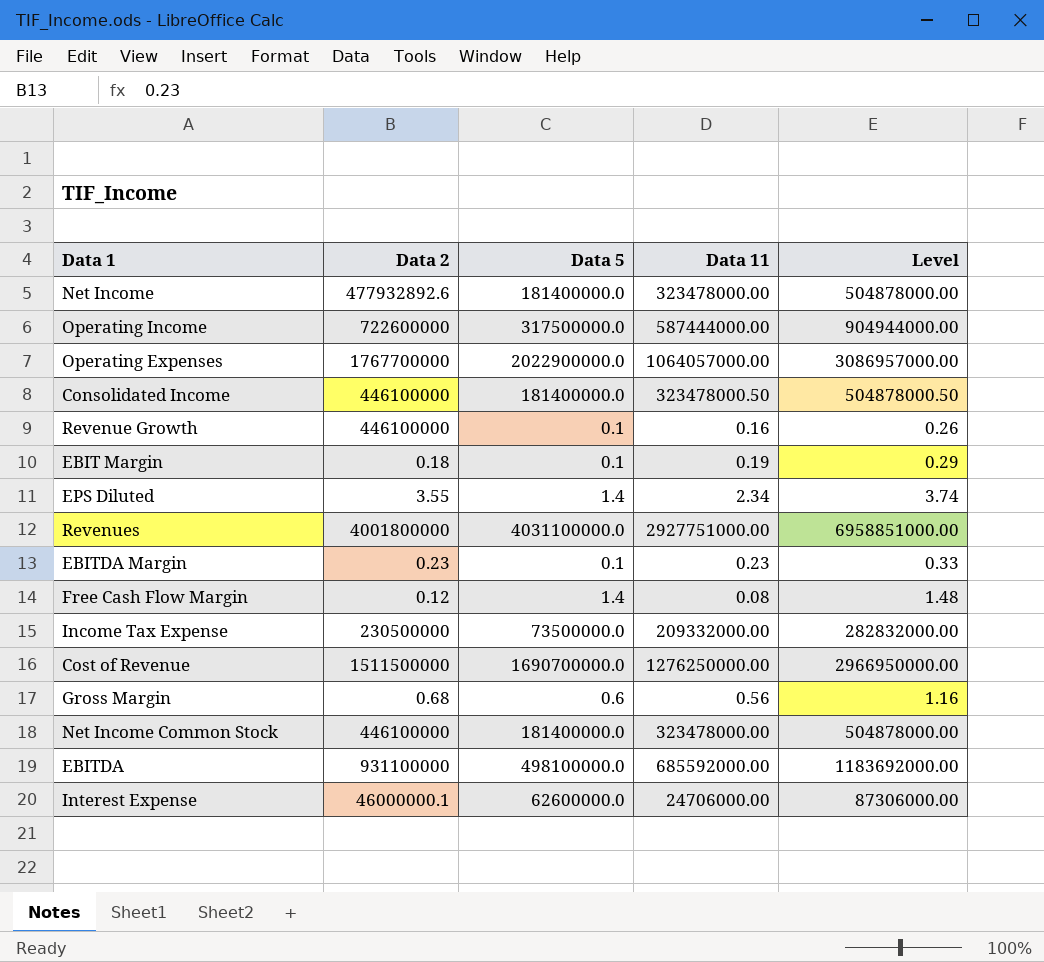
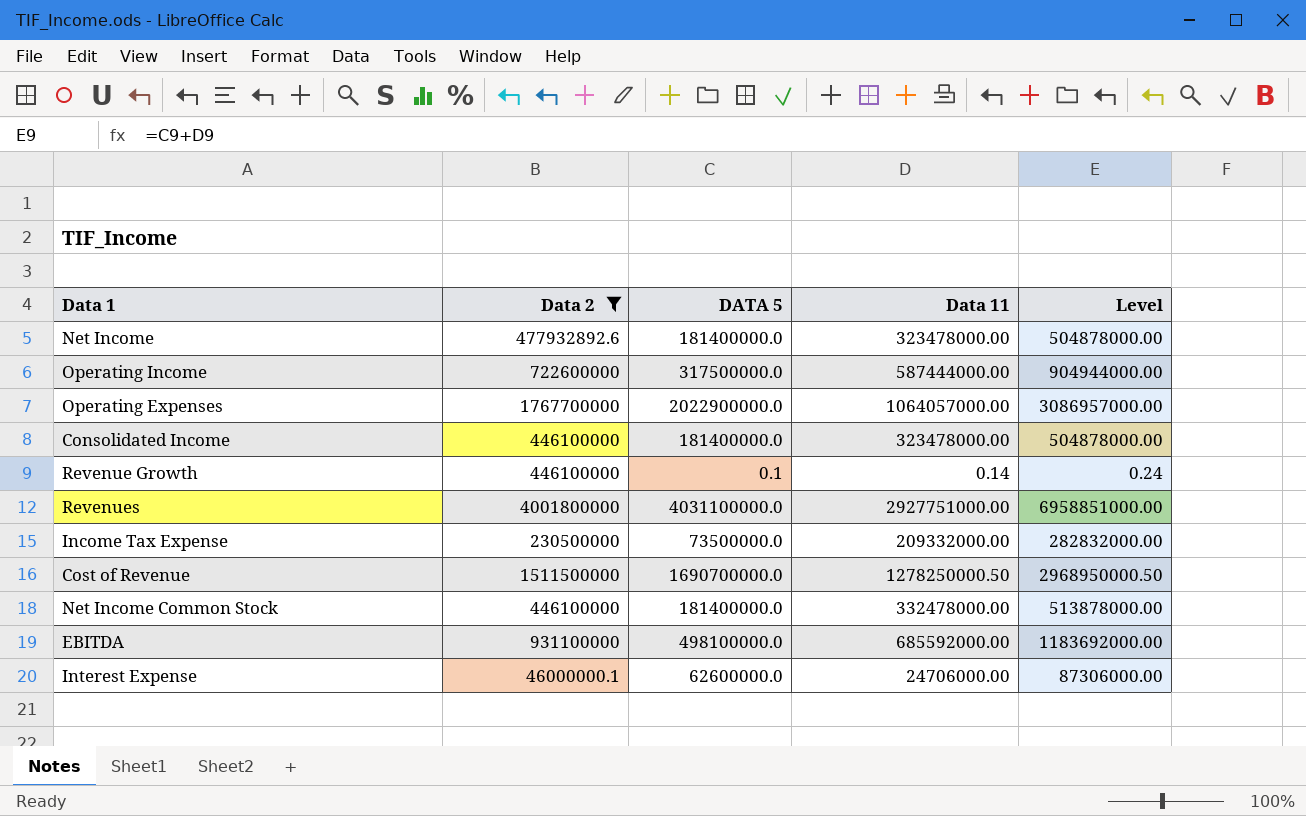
filter: none -> Data 2 >= 46000000.1
column name: Data 5 -> DATA 5
Consolidated Income | Data 11: 323478000.50 -> 323478000.00
Consolidated Income | Level: 504878000.50 -> 504878000.00
Revenue Growth | Data 11: 0.16 -> 0.14
Revenue Growth | Level: 0.26 -> 0.24
Cost of Revenue | Data 11: 1276250000.00 -> 1278250000.50
Cost of Revenue | Level: 2966950000.00 -> 2968950000.50
Net Income Common Stock | Data 11: 323478000.00 -> 332478000.00
Net Income Common Stock | Level: 504878000.00 -> 513878000.00

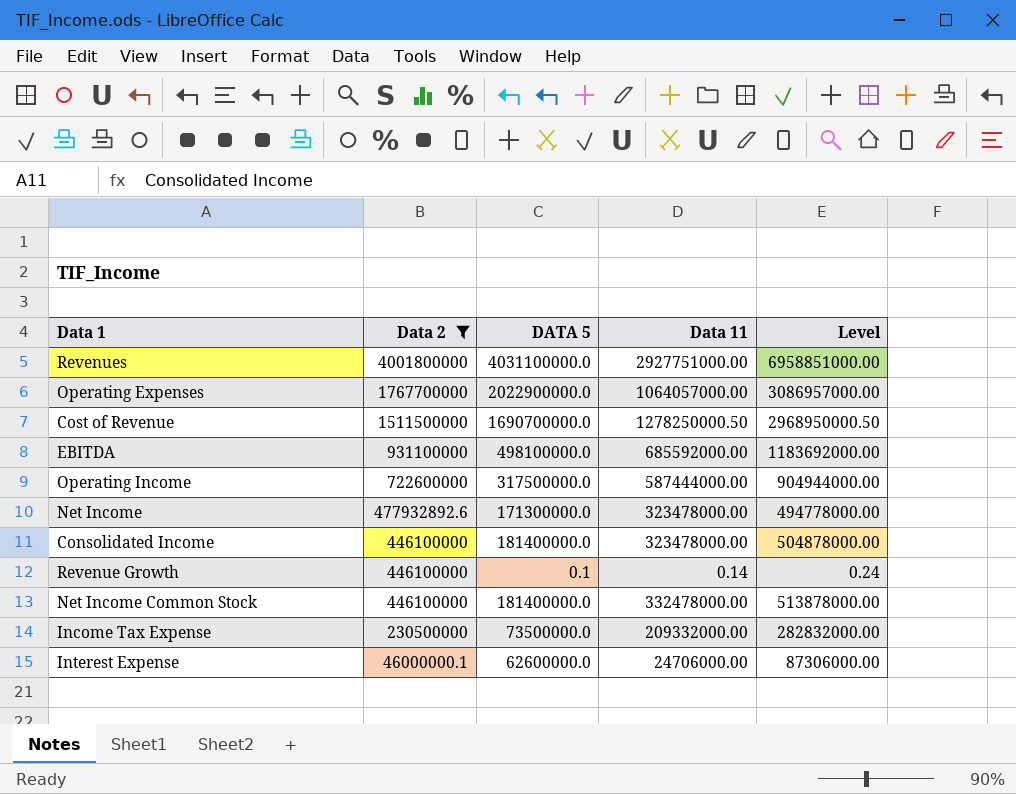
row order: none -> Data 2 descending
Net Income | DATA 5: 181400000.0 -> 171300000.0
Net Income | Level: 504878000.00 -> 494778000.00

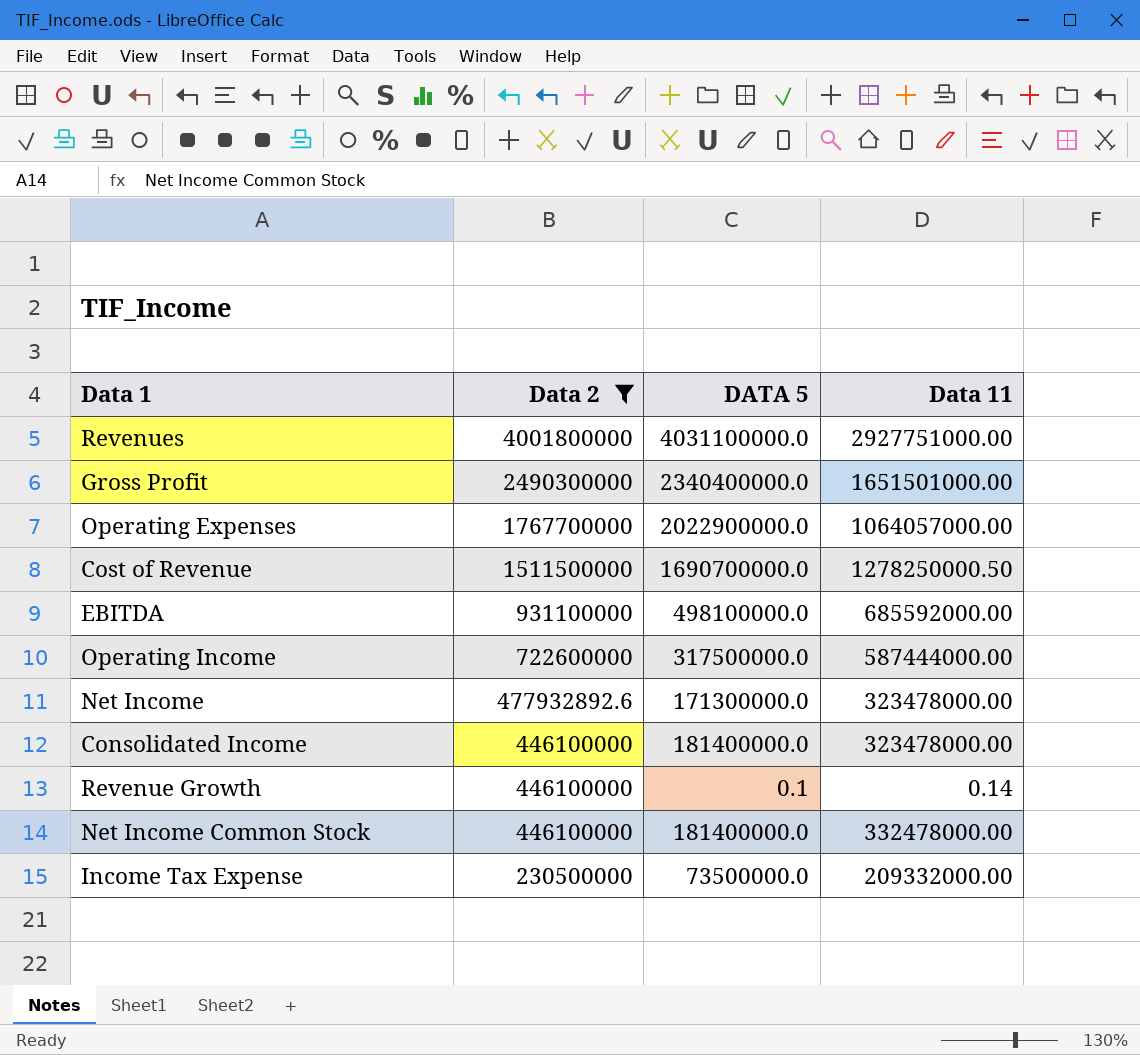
column Level | formula: [DATA 5] + [Data 11] -> none
row Interest Expense: 46000000.1 | 62600000.0 | 24706000.00 | 87306000.00 -> none
row Gross Profit: none -> 2490300000 | 2340400000.0 | 1651501000.00

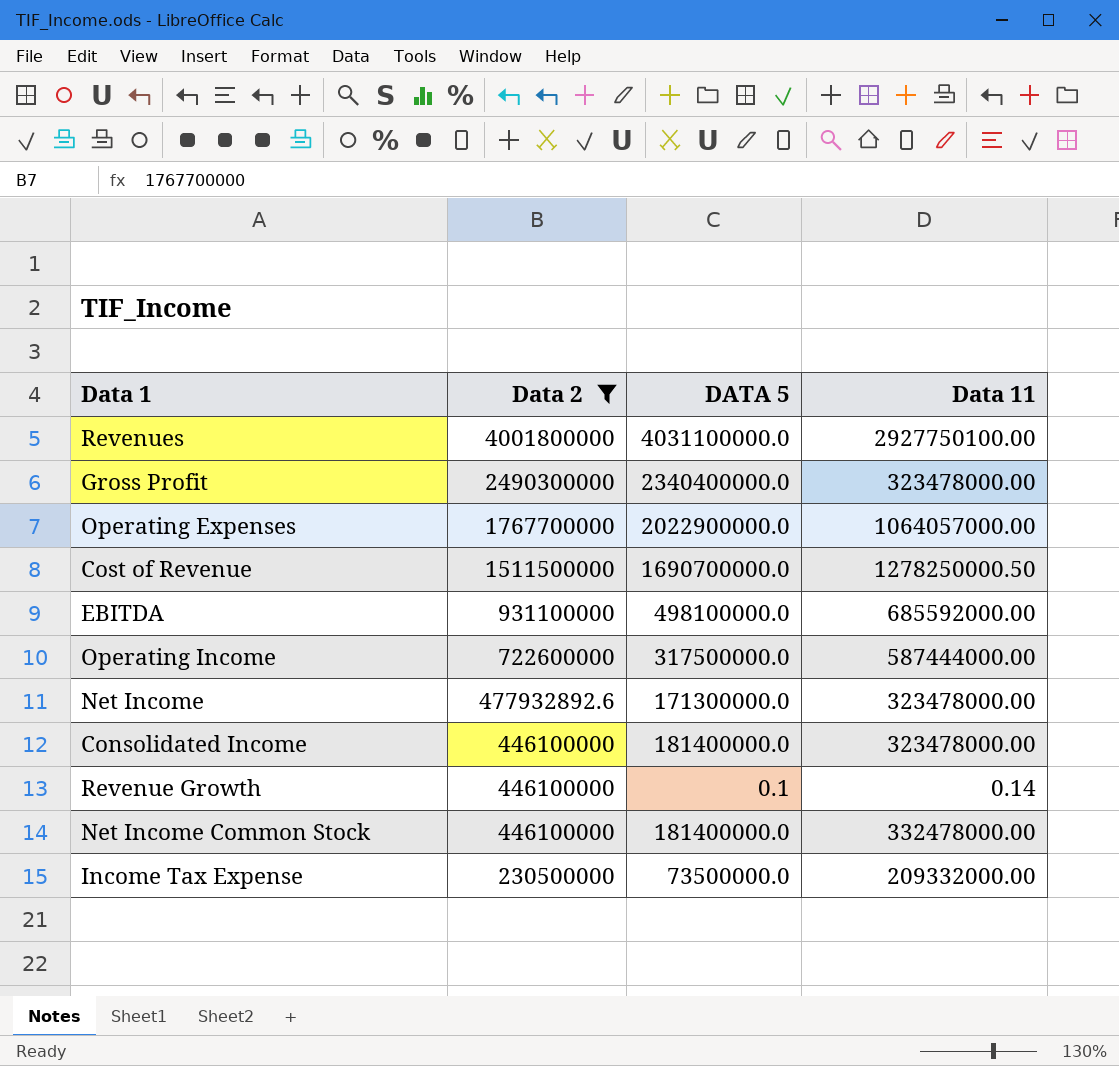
Revenues | Data 11: 2927751000.00 -> 2927750100.00
Gross Profit | Data 11: 1651501000.00 -> 323478000.00

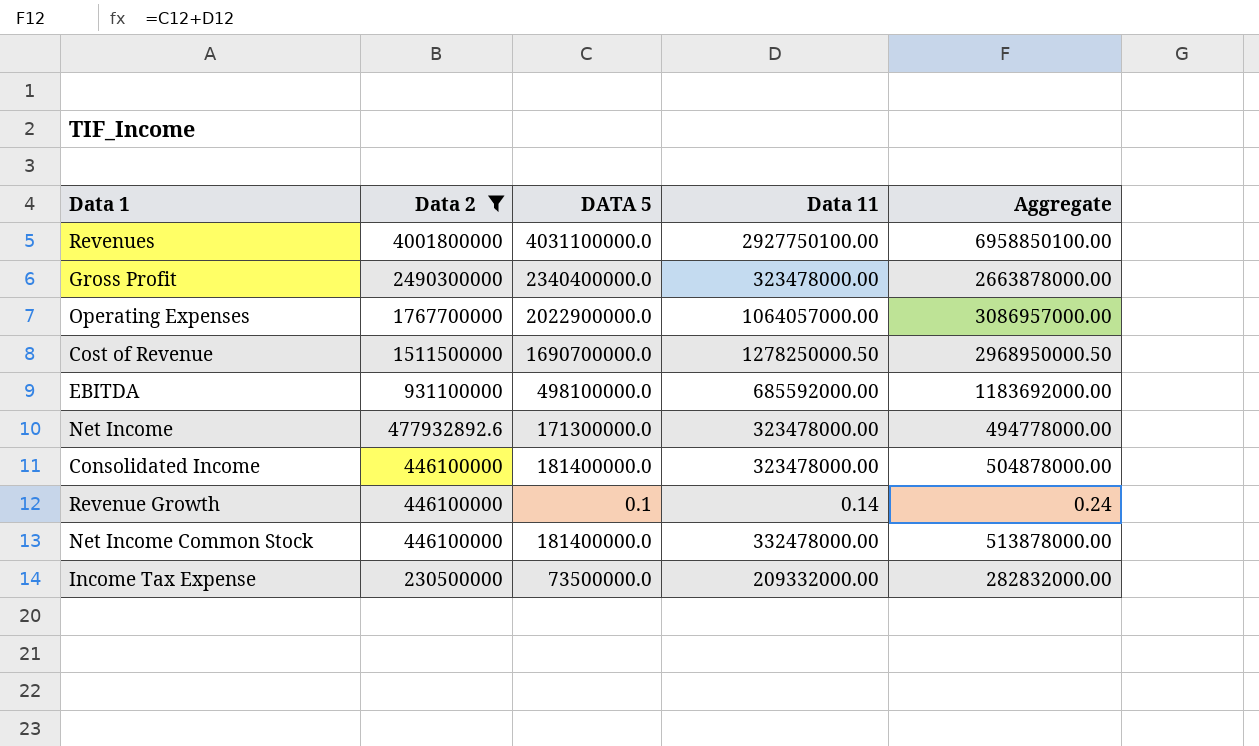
column Aggregate | formula: none -> [DATA 5] + [Data 11]
row Operating Income: 722600000 | 317500000.0 | 587444000.00 -> none

